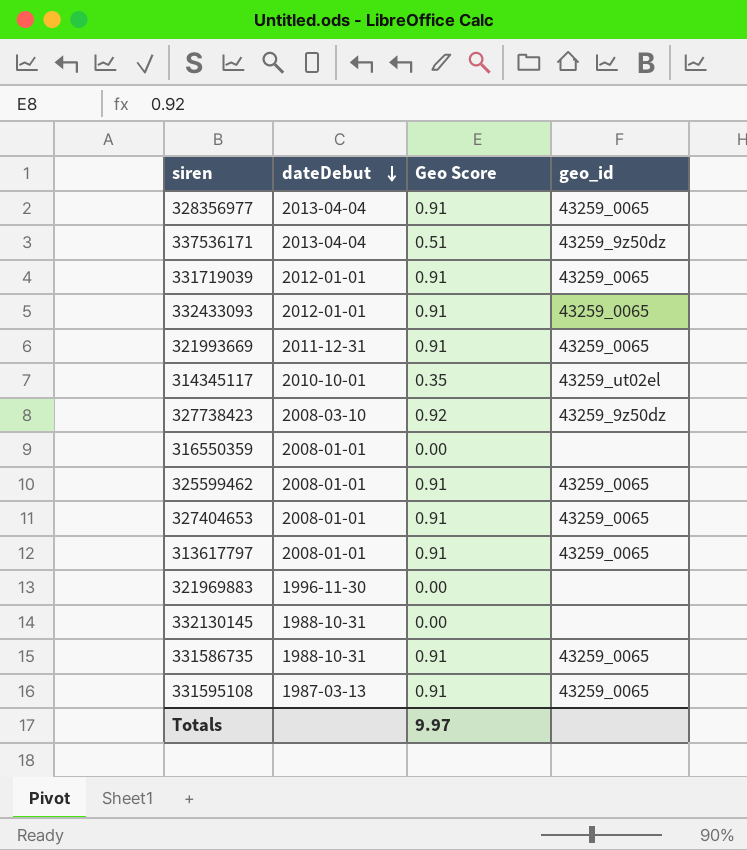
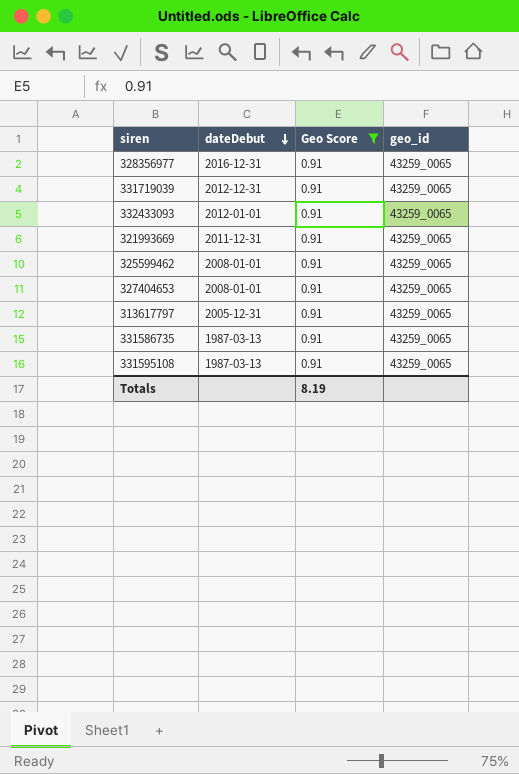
filter: none -> Geo Score = 0.91
328356977 | dateDebut: 2013-04-04 -> 2016-12-31
331719039 | dateDebut: 2012-01-01 -> 2012-12-31
313617797 | dateDebut: 2008-01-01 -> 2005-12-31
331586735 | dateDebut: 1988-10-31 -> 1987-03-13
Totals | Geo Score: 9.97 -> 8.19

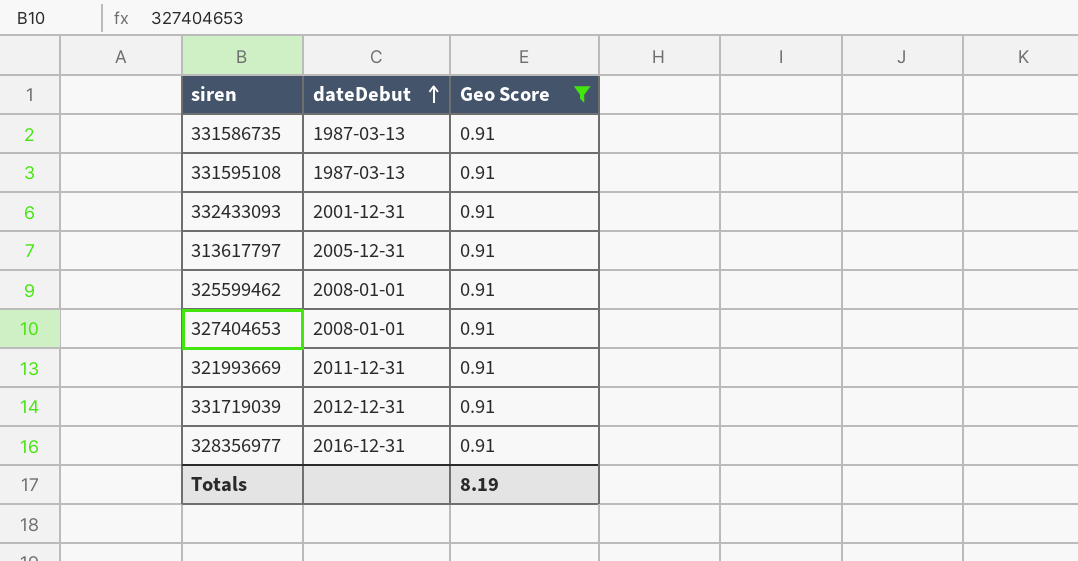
row order: dateDebut descending -> dateDebut ascending
column geo_id | position: 4 -> none
332433093 | dateDebut: 2012-01-01 -> 2001-12-31

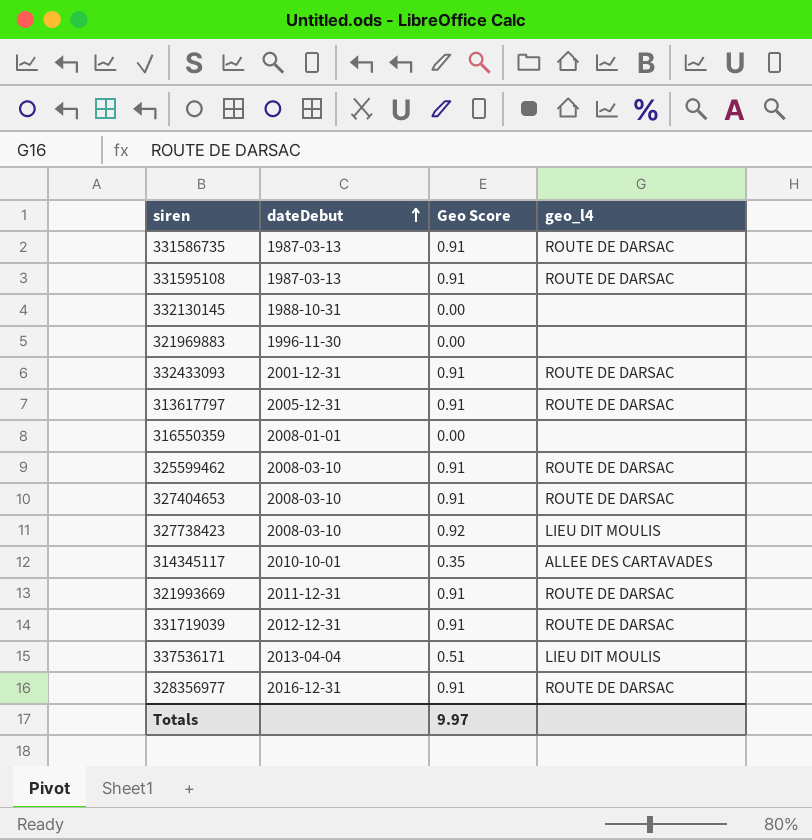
filter: Geo Score = 0.91 -> none
column geo_l4 | position: none -> 4
325599462 | dateDebut: 2008-01-01 -> 2008-03-10
327404653 | dateDebut: 2008-01-01 -> 2008-03-10
Totals | Geo Score: 8.19 -> 9.97

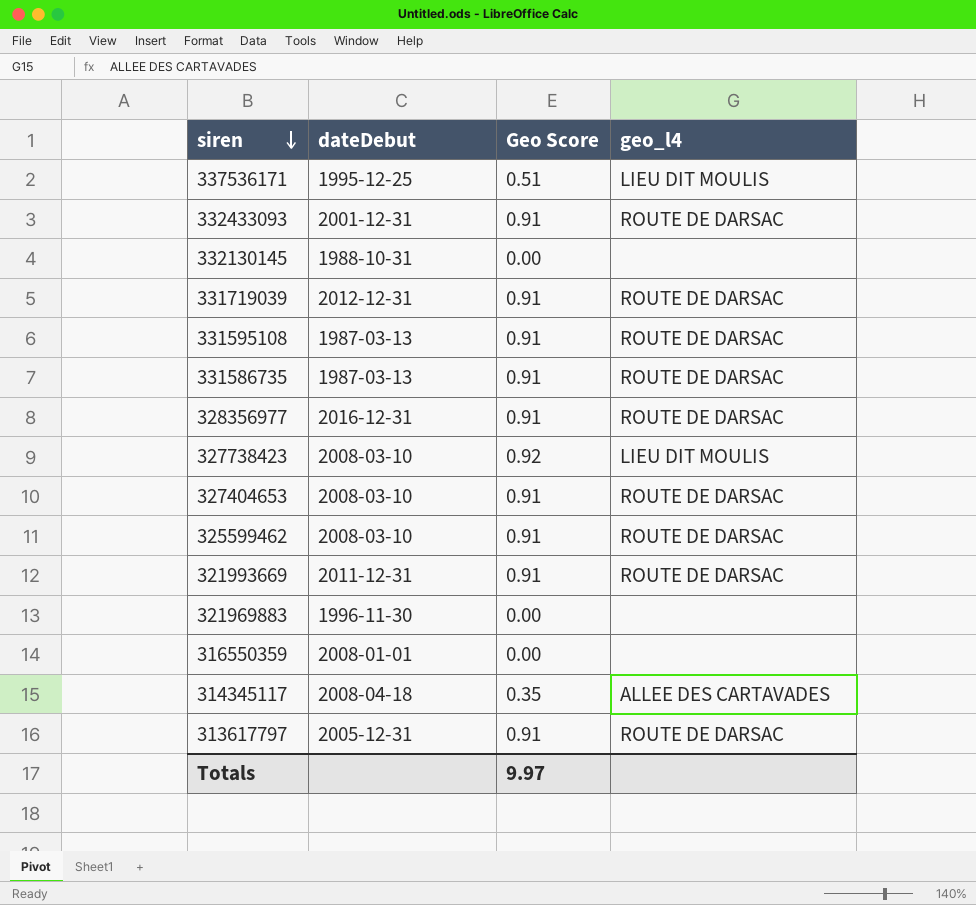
row order: dateDebut ascending -> siren descending
337536171 | dateDebut: 2013-04-04 -> 1995-12-25
314345117 | dateDebut: 2010-10-01 -> 2008-04-18

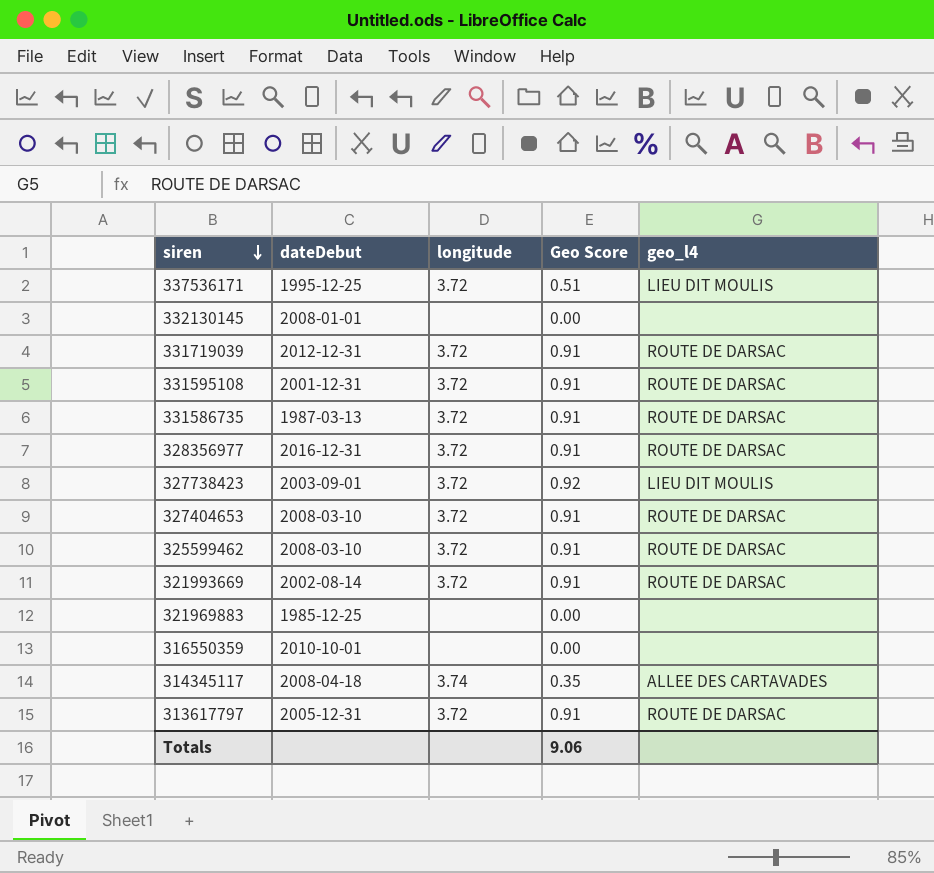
column longitude | position: none -> 3
row 332433093: 2001-12-31 | 0.91 | ROUTE DE DARSAC -> none
332130145 | dateDebut: 1988-10-31 -> 2008-01-01
331595108 | dateDebut: 1987-03-13 -> 2001-12-31
327738423 | dateDebut: 2008-03-10 -> 2003-09-01
321993669 | dateDebut: 2011-12-31 -> 2002-08-14
321969883 | dateDebut: 1996-11-30 -> 1985-12-25
316550359 | dateDebut: 2008-01-01 -> 2010-10-01
Totals | Geo Score: 9.97 -> 9.06

